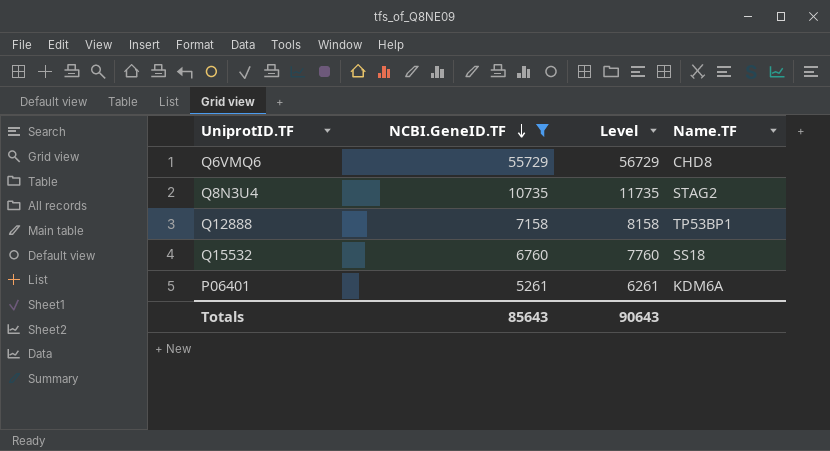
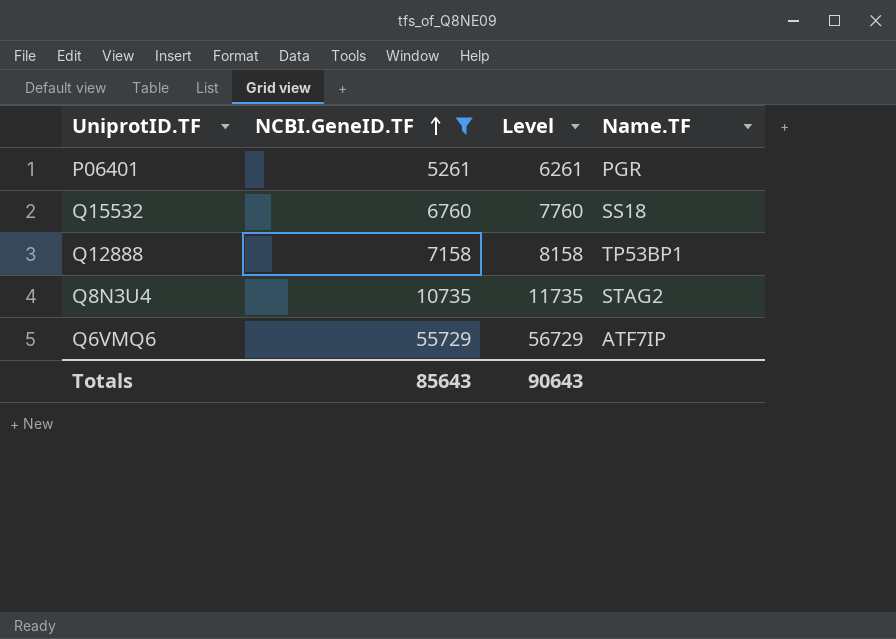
row order: NCBI.GeneID.TF descending -> NCBI.GeneID.TF ascending
P06401 | Name.TF: KDM6A -> PGR
Q6VMQ6 | Name.TF: CHD8 -> ATF7IP

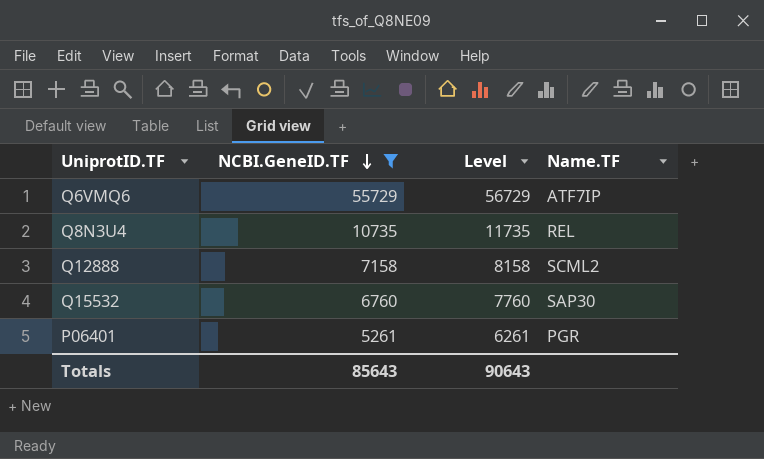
row order: NCBI.GeneID.TF ascending -> NCBI.GeneID.TF descending
Q8N3U4 | Name.TF: STAG2 -> REL
Q12888 | Name.TF: TP53BP1 -> SCML2
Q15532 | Name.TF: SS18 -> SAP30

